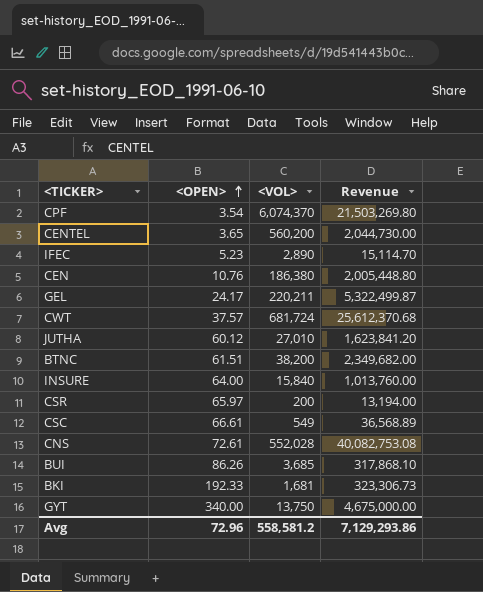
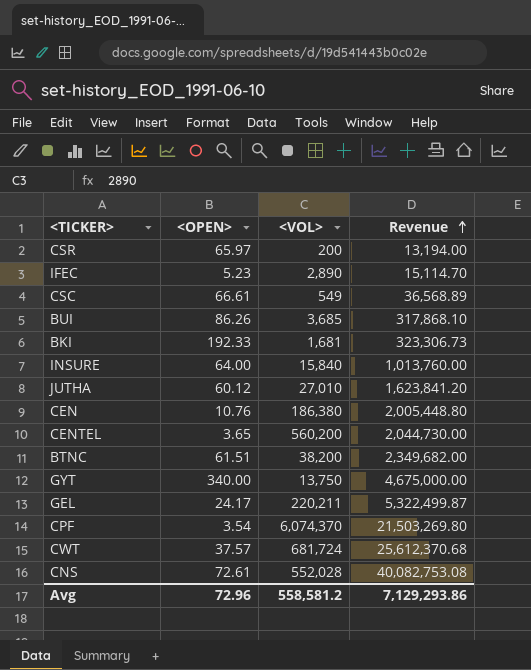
row order: <OPEN> ascending -> Revenue ascending

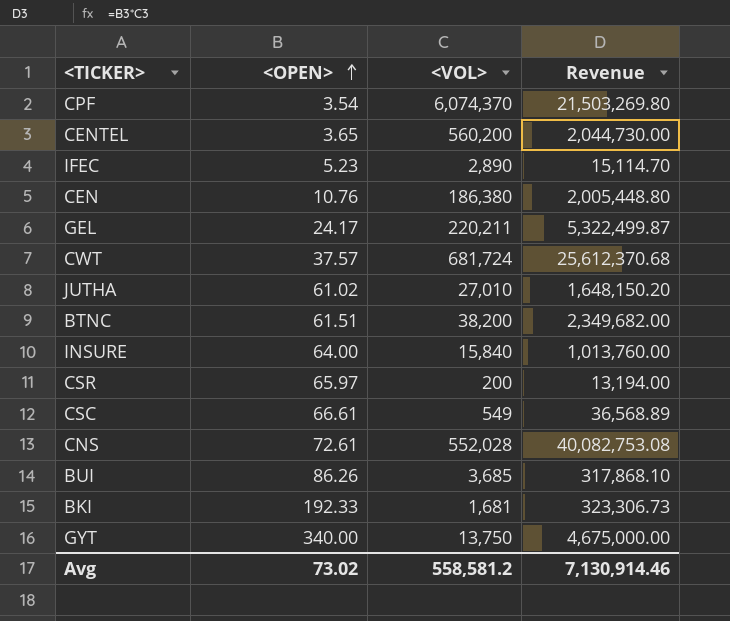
row order: Revenue ascending -> <OPEN> ascending
JUTHA | <OPEN>: 60.12 -> 61.02
JUTHA | Revenue: 1,623,841.20 -> 1,648,150.20
Avg | <OPEN>: 72.96 -> 73.02
Avg | Revenue: 7,129,293.86 -> 7,130,914.46

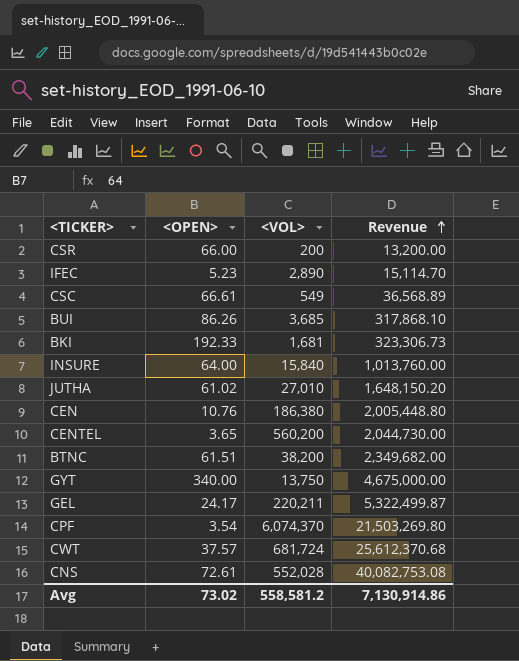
row order: <OPEN> ascending -> Revenue ascending
CSR | <OPEN>: 65.97 -> 66.00
CSR | Revenue: 13,194.00 -> 13,200.00
Avg | Revenue: 7,130,914.46 -> 7,130,914.86

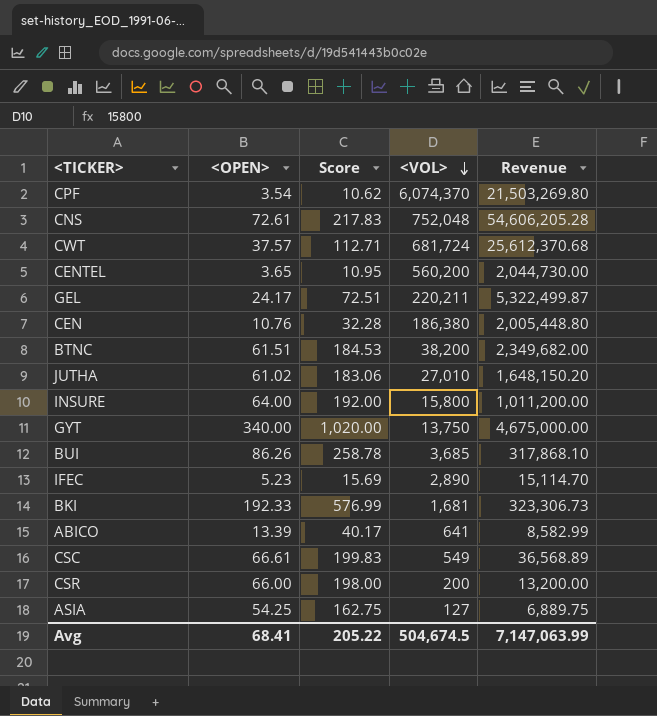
row order: Revenue ascending -> <VOL> descending
column Score | formula: none -> [<OPEN>] * 3
CNS | <VOL>: 552,028 -> 752,048
CNS | Revenue: 40,082,753.08 -> 54,606,205.28
INSURE | <VOL>: 15,840 -> 15,800
INSURE | Revenue: 1,013,760.00 -> 1,011,200.00
row ABICO: none -> 13.39 | 40.17 | 641 | 8,582.99
row ASIA: none -> 54.25 | 162.75 | 127 | 6,889.75
Avg | <OPEN>: 73.02 -> 68.41
Avg | <VOL>: 558,581.2 -> 504,674.5
Avg | Revenue: 7,130,914.86 -> 7,147,063.99

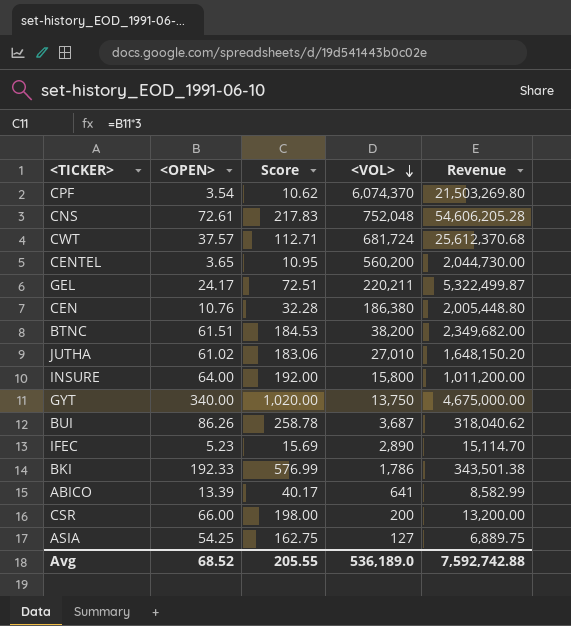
row CSC: 66.61 | 199.83 | 549 | 36,568.89 -> none
BUI | <VOL>: 3,685 -> 3,687
BUI | Revenue: 317,868.10 -> 318,040.62
BKI | <VOL>: 1,681 -> 1,786
BKI | Revenue: 323,306.73 -> 343,501.38
Avg | <OPEN>: 68.41 -> 68.52
Avg | Score: 205.22 -> 205.55
Avg | <VOL>: 504,674.5 -> 536,189.0
Avg | Revenue: 7,147,063.99 -> 7,592,742.88

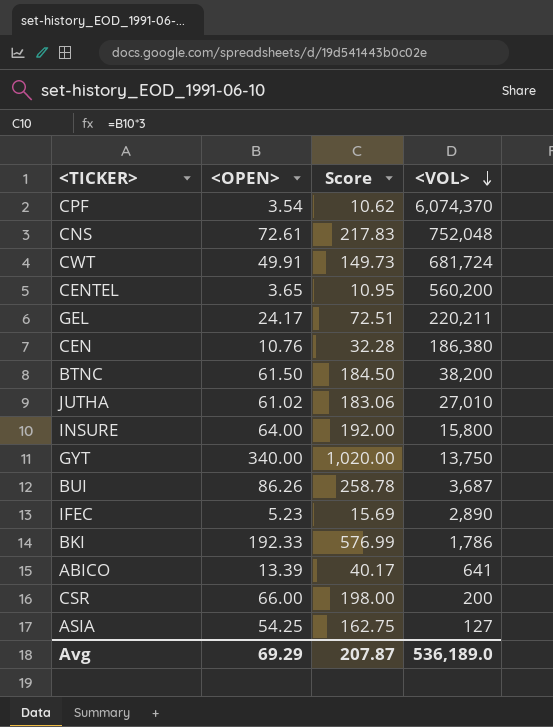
column Revenue | formula: [<OPEN>] * [<VOL>] -> none
CWT | <OPEN>: 37.57 -> 49.91
CWT | Score: 112.71 -> 149.73
BTNC | <OPEN>: 61.51 -> 61.50
BTNC | Score: 184.53 -> 184.50
Avg | <OPEN>: 68.52 -> 69.29
Avg | Score: 205.55 -> 207.87

